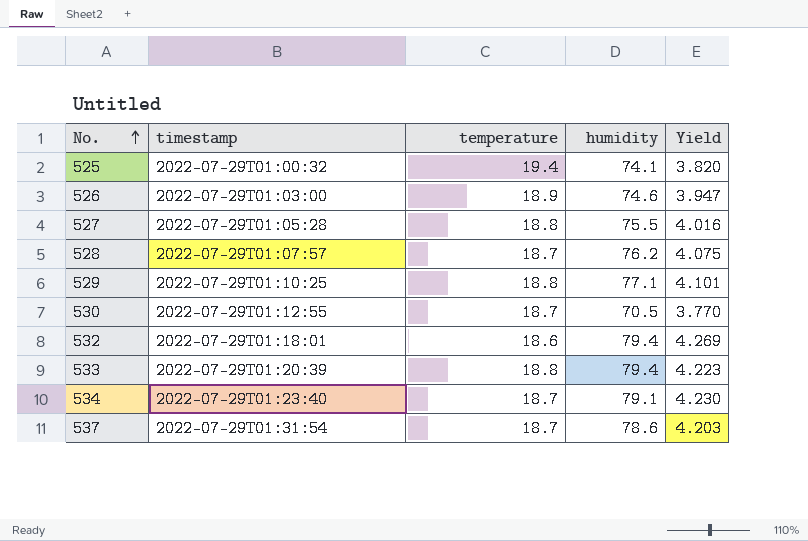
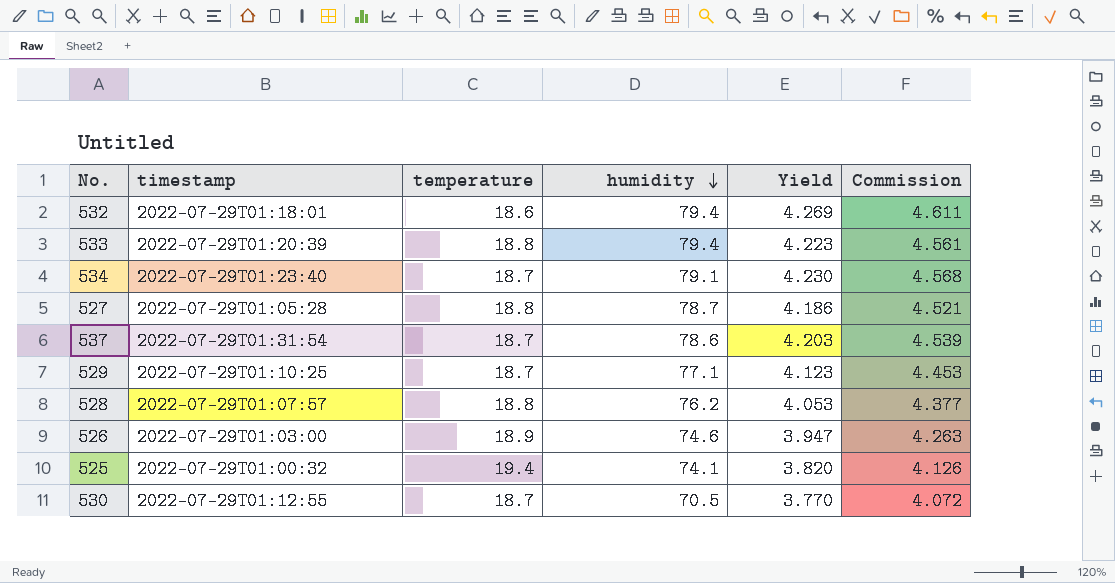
row order: No. ascending -> humidity descending
column Commission | formula: none -> [Yield] * 1.08
527 | humidity: 75.5 -> 78.7
527 | Yield: 4.016 -> 4.186
529 | temperature: 18.8 -> 18.7
529 | Yield: 4.101 -> 4.123
528 | temperature: 18.7 -> 18.8
528 | Yield: 4.075 -> 4.053

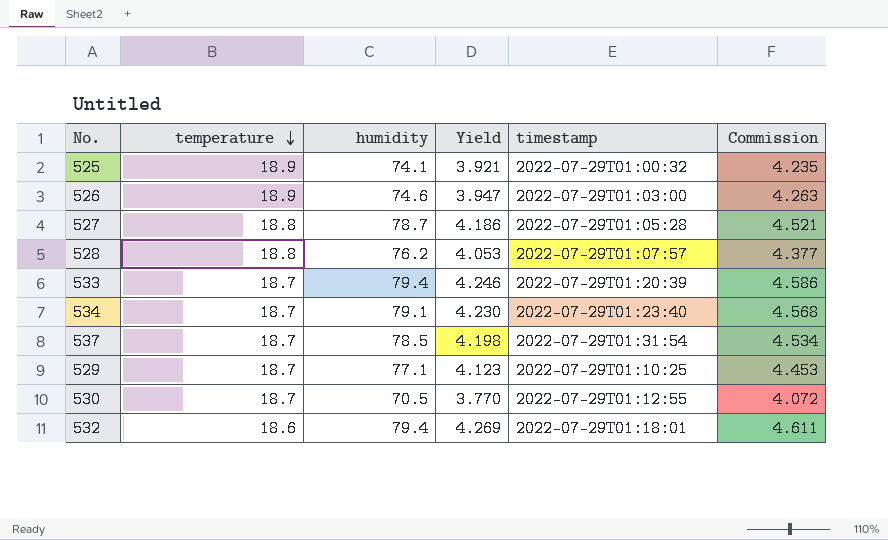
row order: humidity descending -> temperature descending
column timestamp | position: 2 -> 5
525 | temperature: 19.4 -> 18.9
525 | Yield: 3.820 -> 3.921
525 | Commission: 4.126 -> 4.235
533 | temperature: 18.8 -> 18.7
533 | Yield: 4.223 -> 4.246
533 | Commission: 4.561 -> 4.586
537 | humidity: 78.6 -> 78.5
537 | Yield: 4.203 -> 4.198
537 | Commission: 4.539 -> 4.534

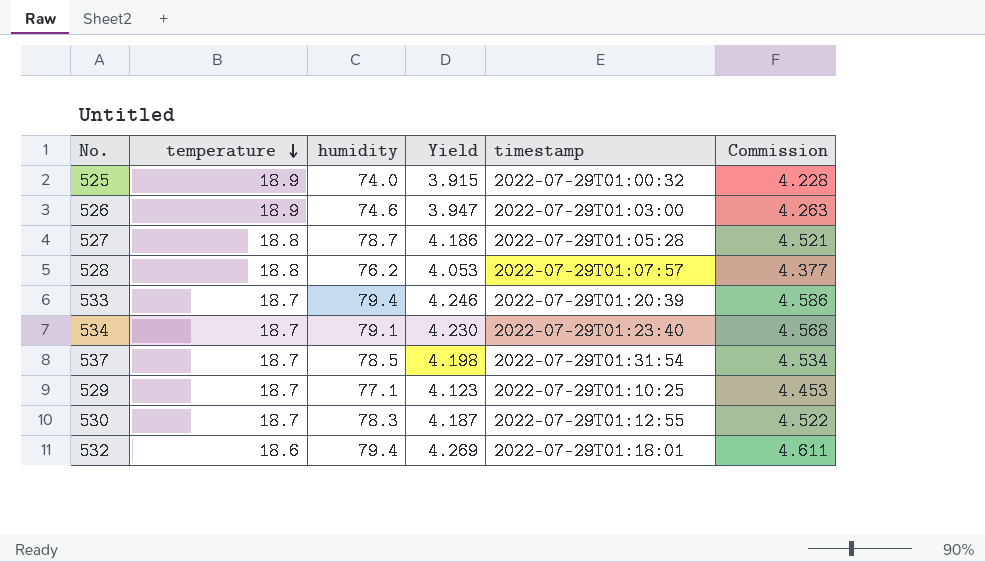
525 | humidity: 74.1 -> 74.0
525 | Yield: 3.921 -> 3.915
525 | Commission: 4.235 -> 4.228
530 | humidity: 70.5 -> 78.3
530 | Yield: 3.770 -> 4.187
530 | Commission: 4.072 -> 4.522

